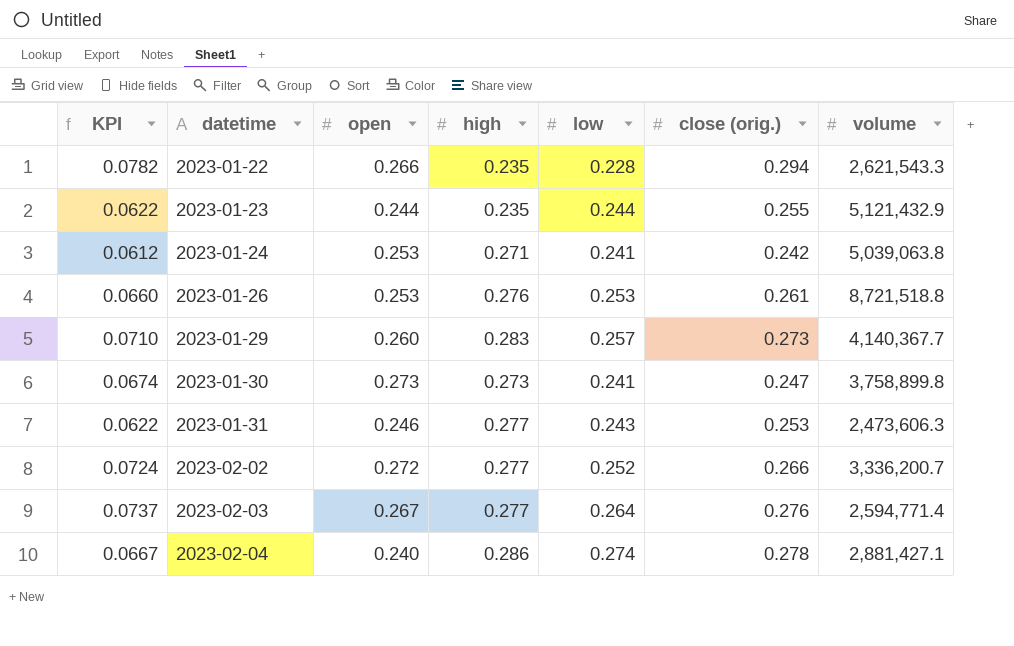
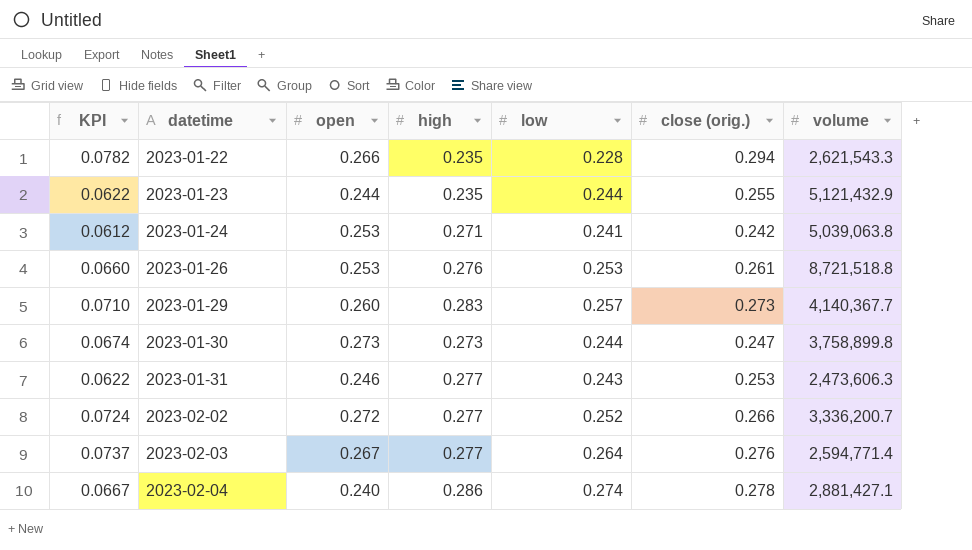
2023-01-30 | low: 0.241 -> 0.244

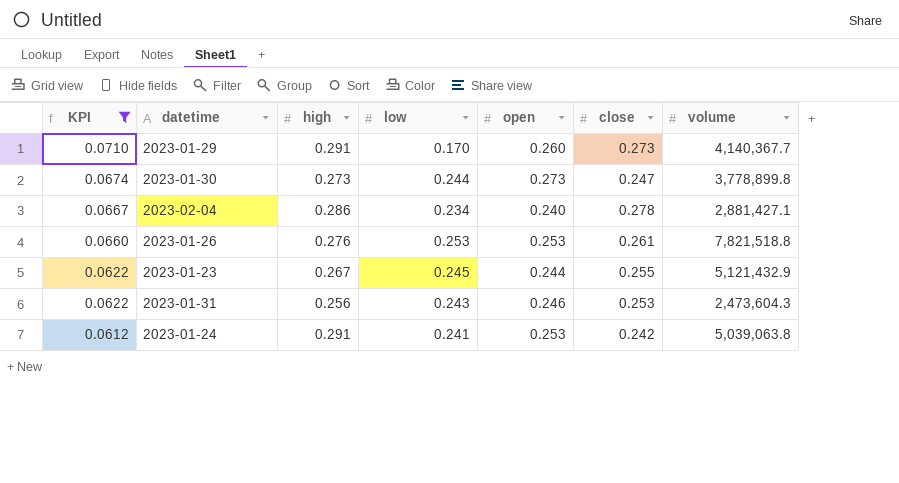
filter: none -> KPI <= 0.0710
row order: datetime ascending -> KPI descending
column open | position: 3 -> 5
column name: close (orig.) -> close
2023-01-29 | high: 0.283 -> 0.291
2023-01-29 | low: 0.257 -> 0.170
2023-01-30 | volume: 3,758,899.8 -> 3,778,899.8
2023-02-04 | low: 0.274 -> 0.234
2023-01-26 | volume: 8,721,518.8 -> 7,821,518.8
2023-01-23 | high: 0.235 -> 0.267
2023-01-23 | low: 0.244 -> 0.245
2023-01-31 | high: 0.277 -> 0.256
2023-01-31 | volume: 2,473,606.3 -> 2,473,604.3
2023-01-24 | high: 0.271 -> 0.291

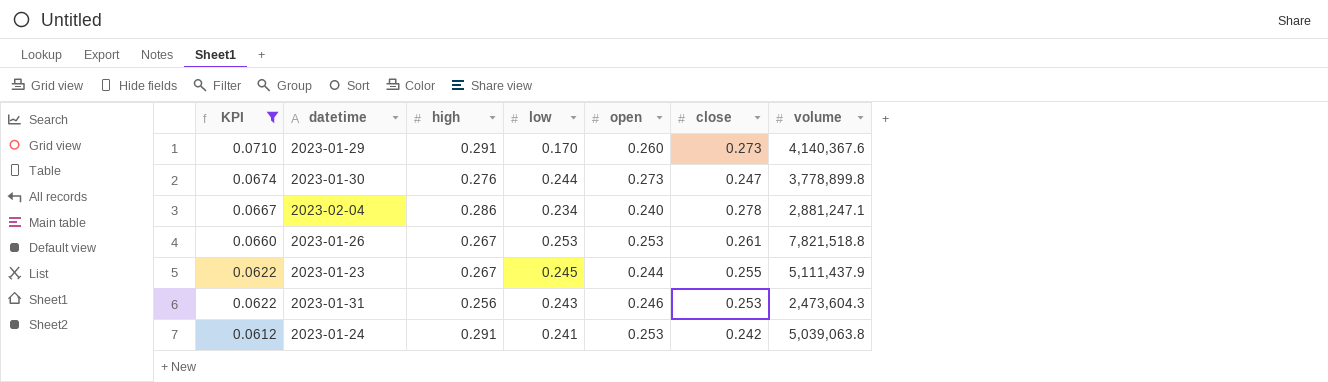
2023-01-29 | volume: 4,140,367.7 -> 4,140,367.6
2023-01-30 | high: 0.273 -> 0.276
2023-02-04 | volume: 2,881,427.1 -> 2,881,247.1
2023-01-26 | high: 0.276 -> 0.267
2023-01-23 | volume: 5,121,432.9 -> 5,111,437.9

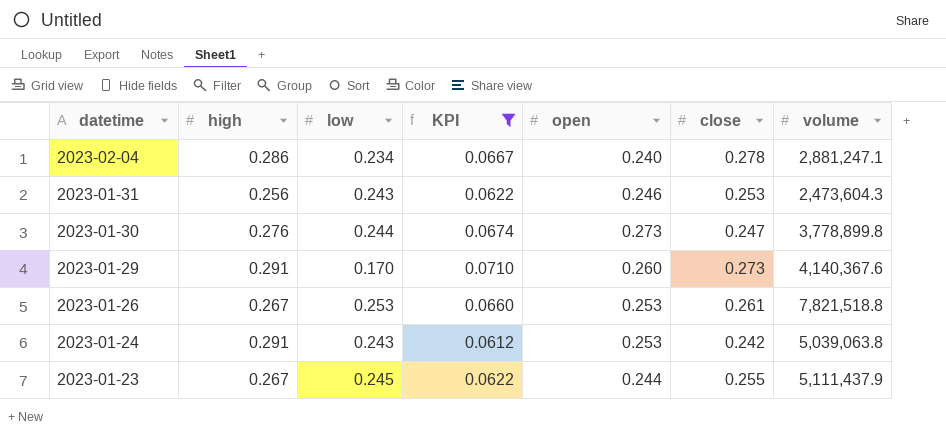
row order: KPI descending -> datetime descending
column KPI | position: 1 -> 4
2023-01-24 | low: 0.241 -> 0.243

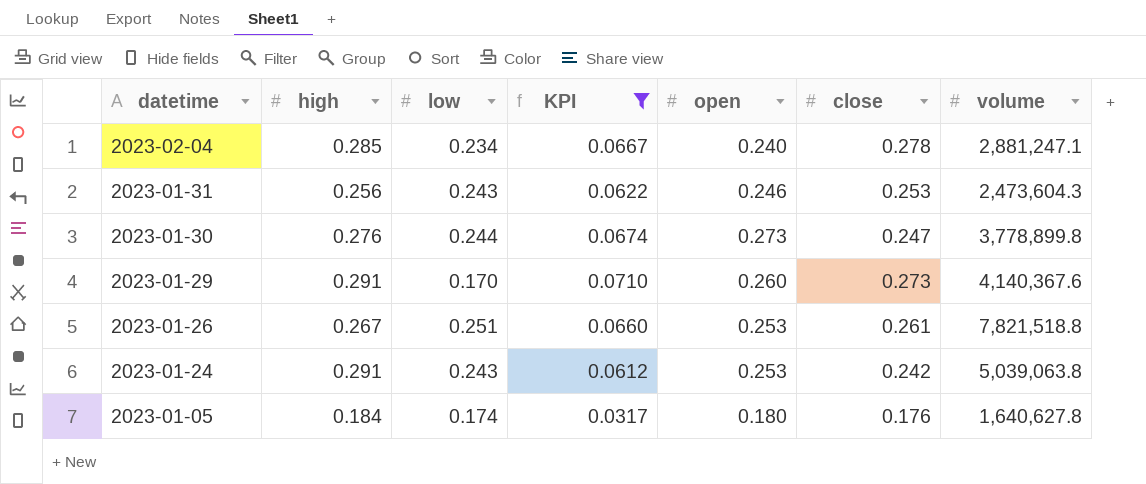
row 2023-01-23: 0.267 | 0.245 | 0.0622 | 0.244 | 0.255 | 5,111,437.9 -> none
2023-02-04 | high: 0.286 -> 0.285
2023-01-26 | low: 0.253 -> 0.251
row 2023-01-05: none -> 0.184 | 0.174 | 0.0317 | 0.180 | 0.176 | 1,640,627.8

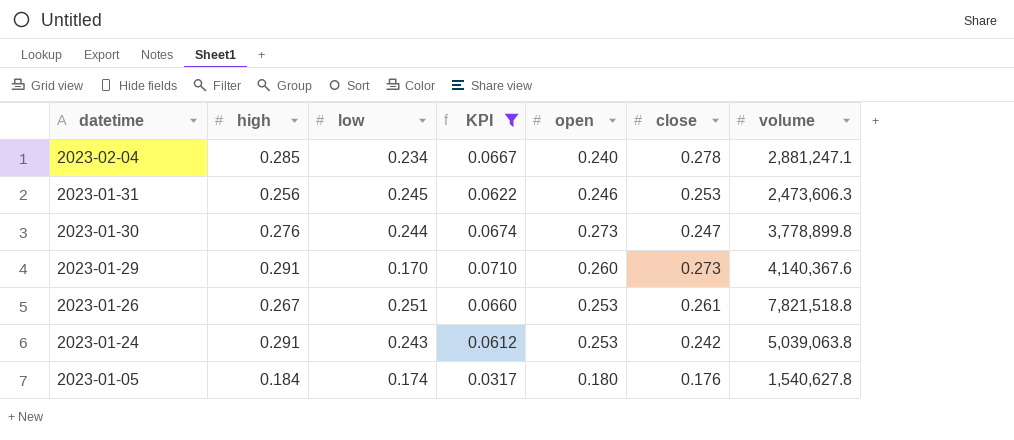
2023-01-31 | low: 0.243 -> 0.245
2023-01-31 | volume: 2,473,604.3 -> 2,473,606.3
2023-01-05 | volume: 1,640,627.8 -> 1,540,627.8

